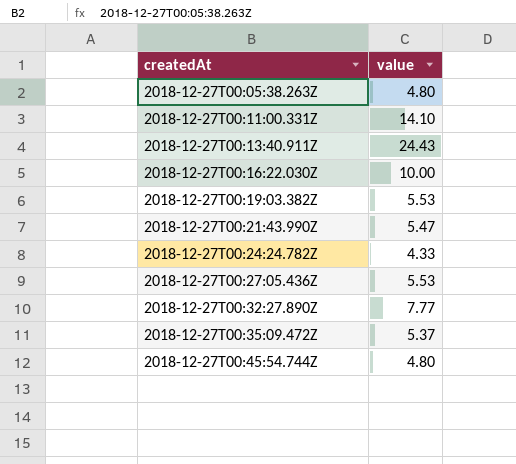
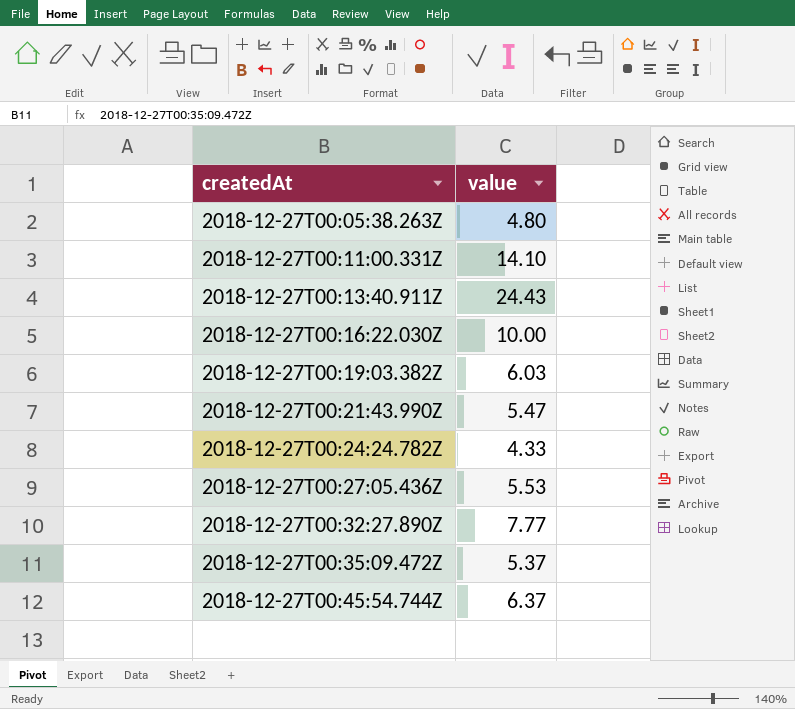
2018-12-27T00:19:03.382Z | value: 5.53 -> 6.03
2018-12-27T00:45:54.744Z | value: 4.80 -> 6.37

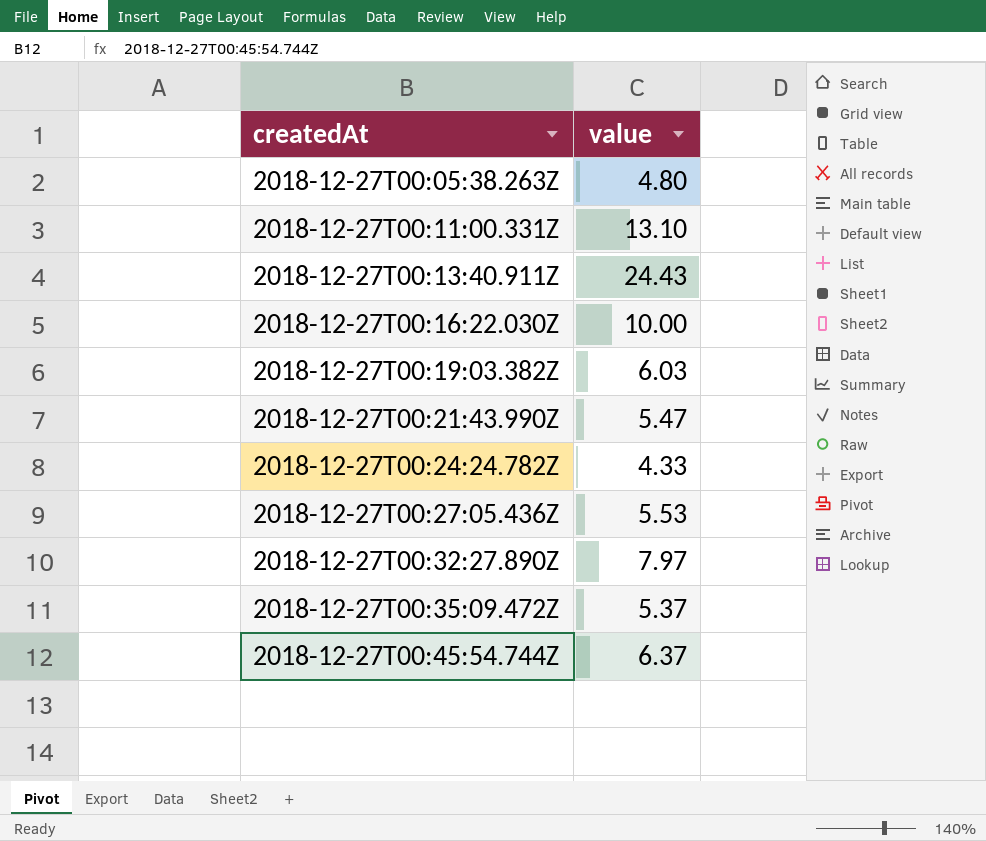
2018-12-27T00:11:00.331Z | value: 14.10 -> 13.10
2018-12-27T00:32:27.890Z | value: 7.77 -> 7.97

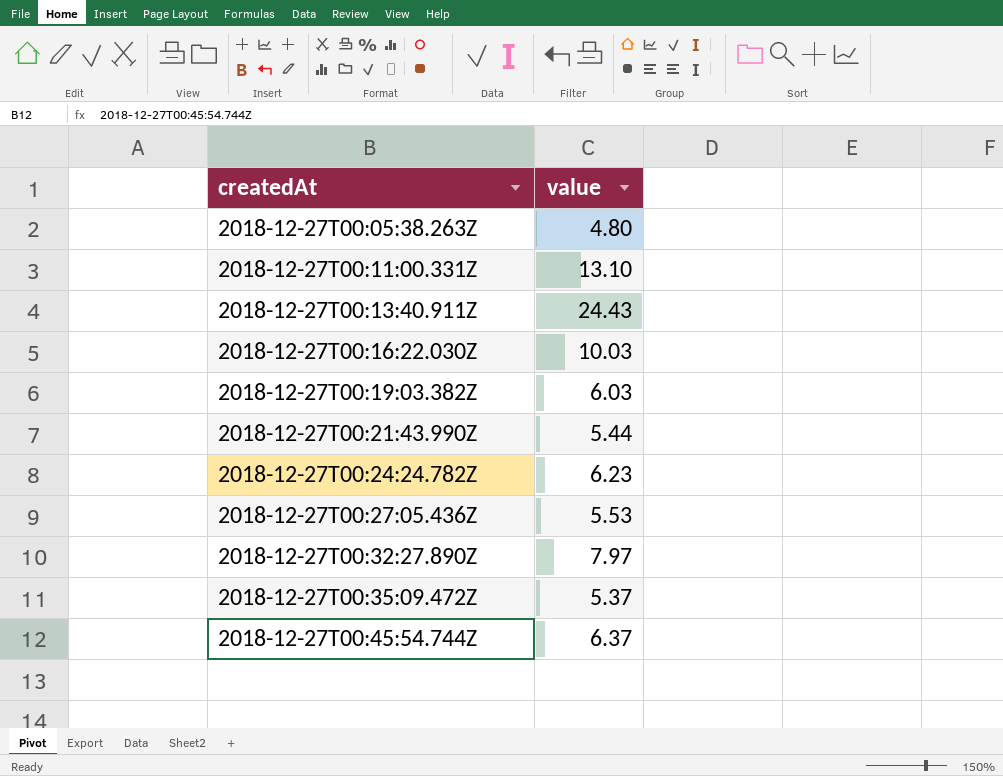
2018-12-27T00:16:22.030Z | value: 10.00 -> 10.03
2018-12-27T00:21:43.990Z | value: 5.47 -> 5.44
2018-12-27T00:24:24.782Z | value: 4.33 -> 6.23

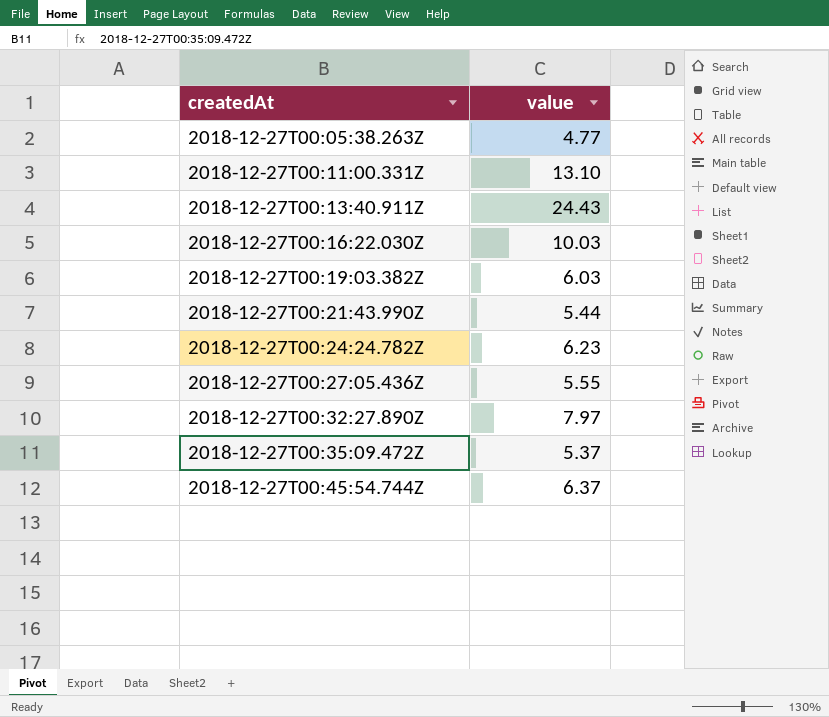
2018-12-27T00:05:38.263Z | value: 4.80 -> 4.77
2018-12-27T00:27:05.436Z | value: 5.53 -> 5.55

